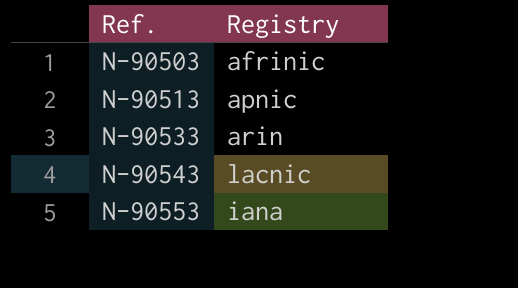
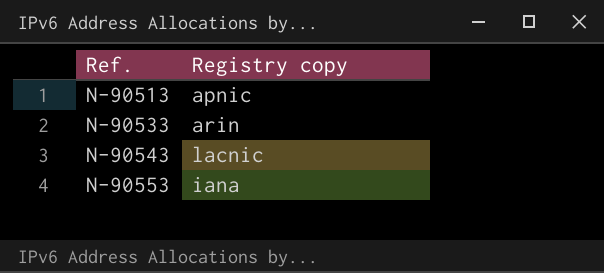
column name: Registry -> Registry copy
row N-90503: afrinic -> none

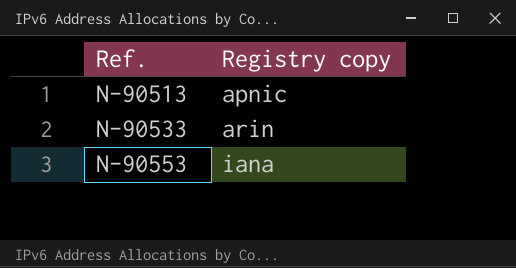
row N-90543: lacnic -> none

